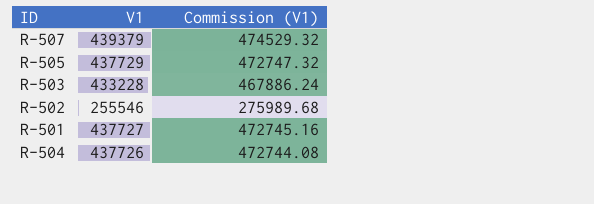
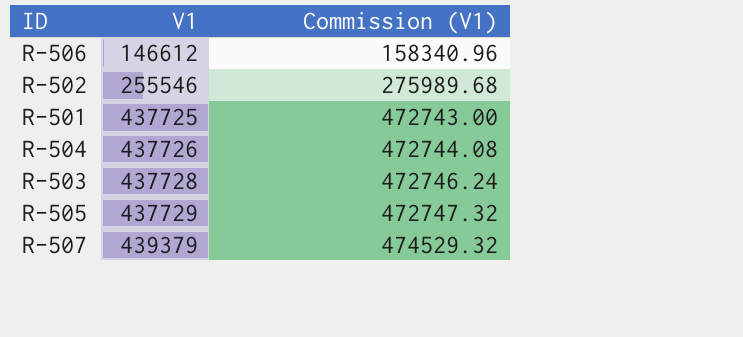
row order: none -> V1 ascending
row R-506: none -> 146612 | 158340.96
R-501 | V1: 437727 -> 437725
R-501 | Commission (V1): 472745.16 -> 472743.00
R-503 | V1: 433228 -> 437728
R-503 | Commission (V1): 467886.24 -> 472746.24

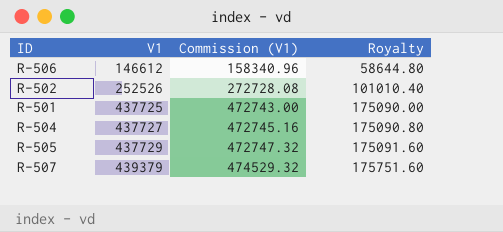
column Royalty | formula: none -> [V1] * 0.4
row R-503: 437728 | 472746.24 -> none
R-502 | V1: 255546 -> 252526
R-502 | Commission (V1): 275989.68 -> 272728.08
R-504 | V1: 437726 -> 437727
R-504 | Commission (V1): 472744.08 -> 472745.16

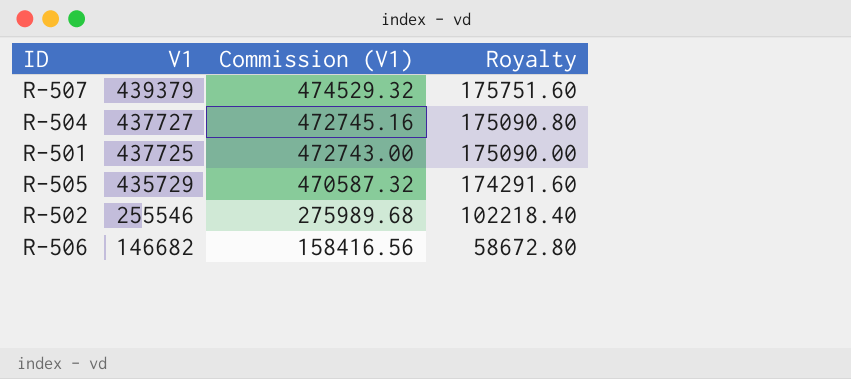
row order: V1 ascending -> V1 descending
R-505 | V1: 437729 -> 435729
R-505 | Commission (V1): 472747.32 -> 470587.32
R-505 | Royalty: 175091.60 -> 174291.60
R-502 | V1: 252526 -> 255546
R-502 | Commission (V1): 272728.08 -> 275989.68
R-502 | Royalty: 101010.40 -> 102218.40
R-506 | V1: 146612 -> 146682
R-506 | Commission (V1): 158340.96 -> 158416.56
R-506 | Royalty: 58644.80 -> 58672.80

